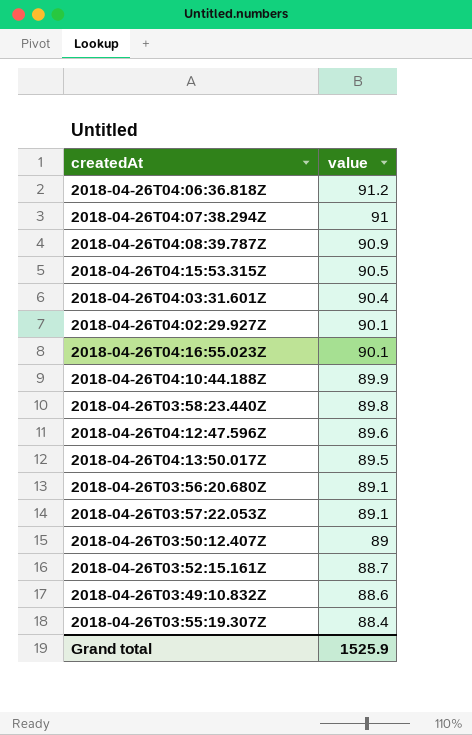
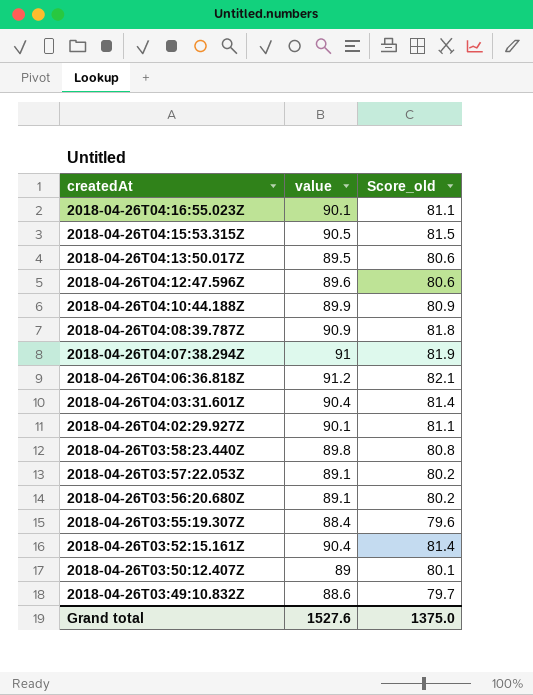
row order: value descending -> createdAt descending
column Score_old | formula: none -> [value] * 0.9
2018-04-26T03:52:15.161Z | value: 88.7 -> 90.4
Grand total | value: 1525.9 -> 1527.6

